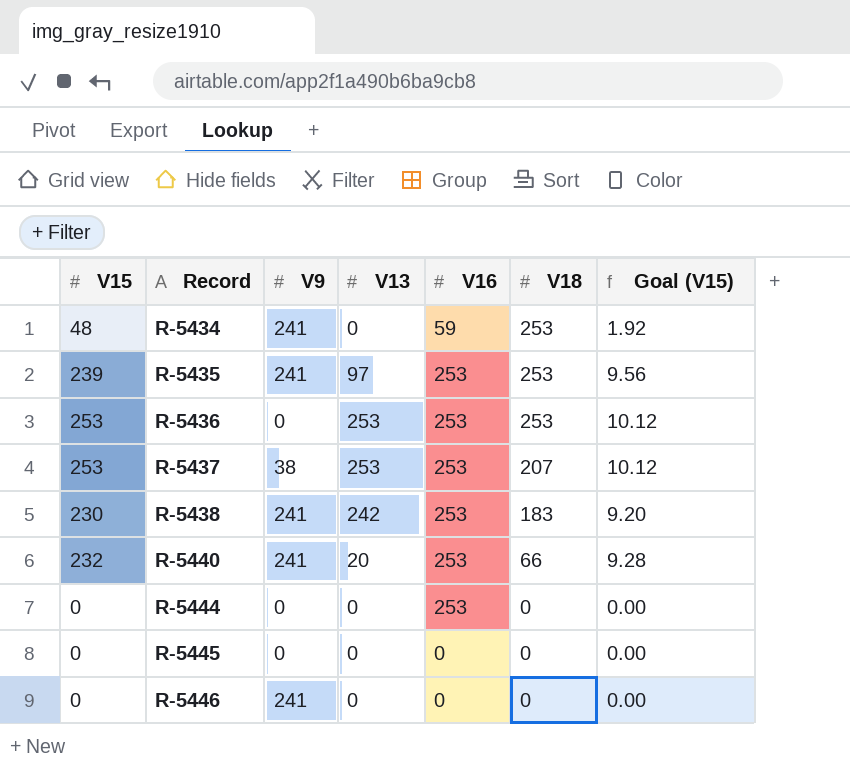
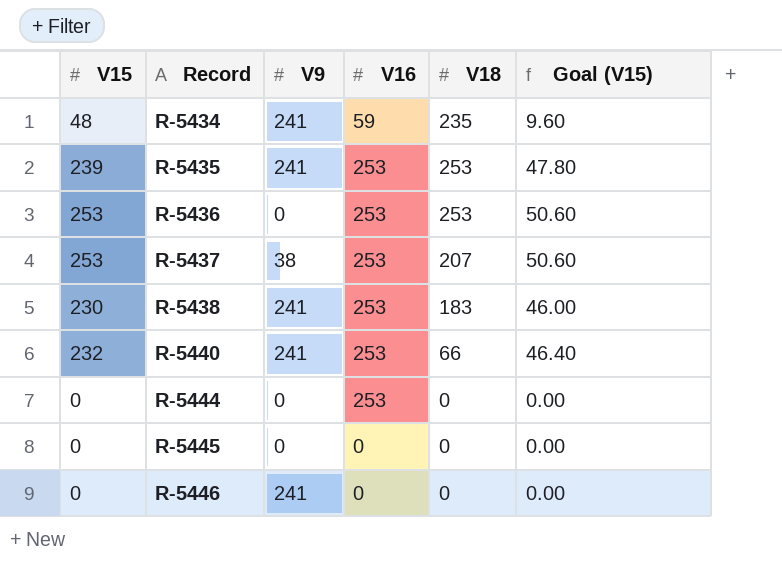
column V13 | position: 4 -> none
column Goal (V15) | formula: [V15] * 0.04 -> [V15] * 0.2
R-5434 | V18: 253 -> 235

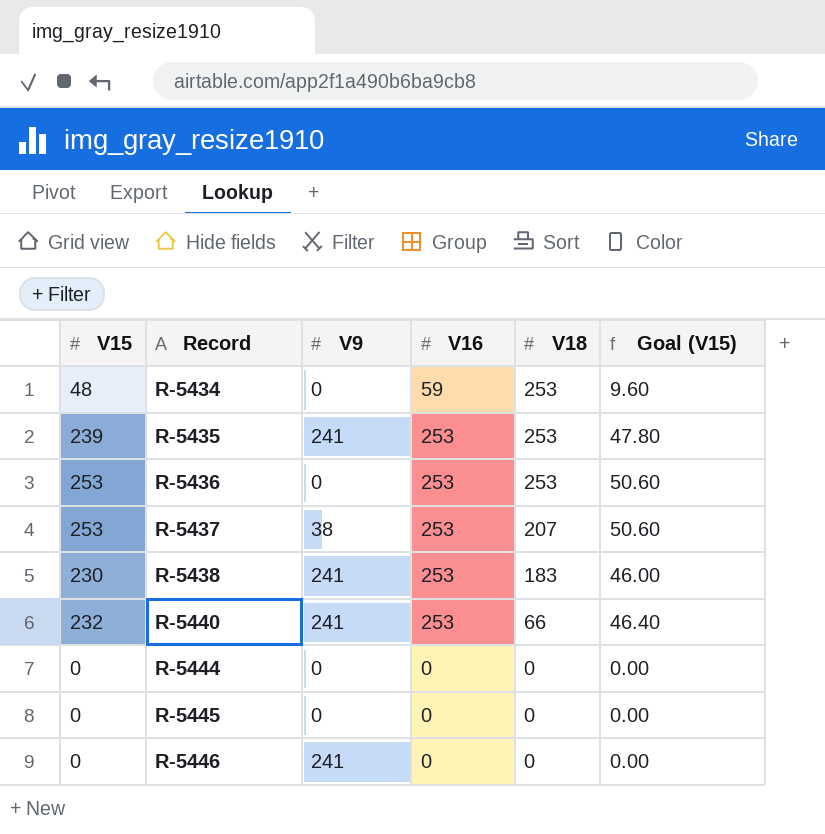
R-5434 | V9: 241 -> 0
R-5434 | V18: 235 -> 253
R-5444 | V16: 253 -> 0

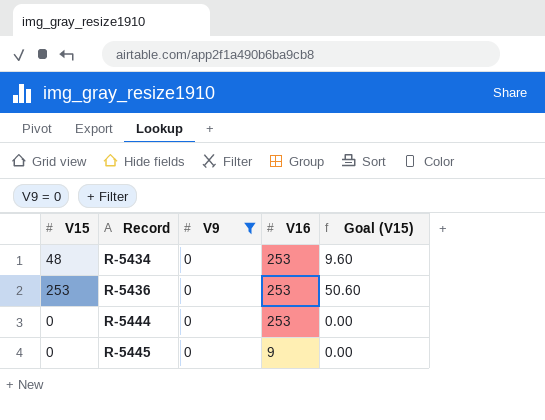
filter: none -> V9 = 0
column V18 | position: 5 -> none
R-5434 | V16: 59 -> 253
R-5444 | V16: 0 -> 253
R-5445 | V16: 0 -> 9

